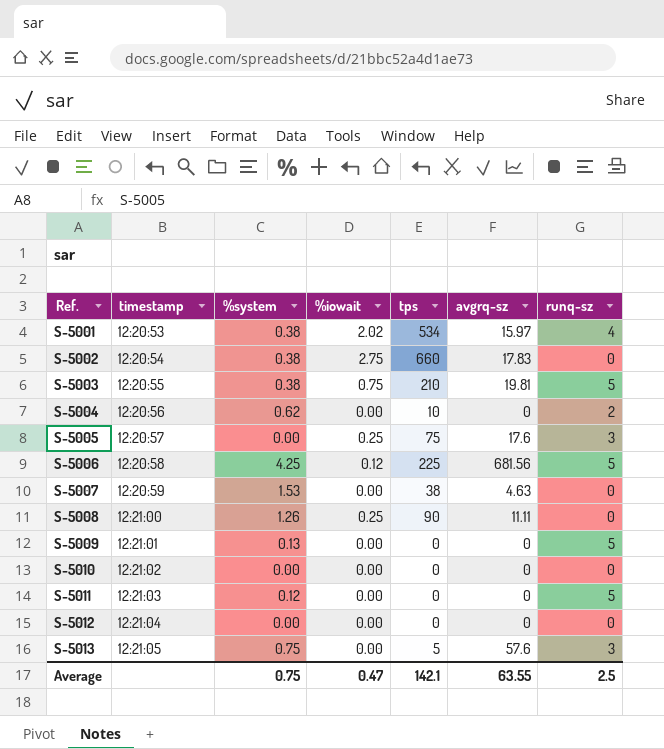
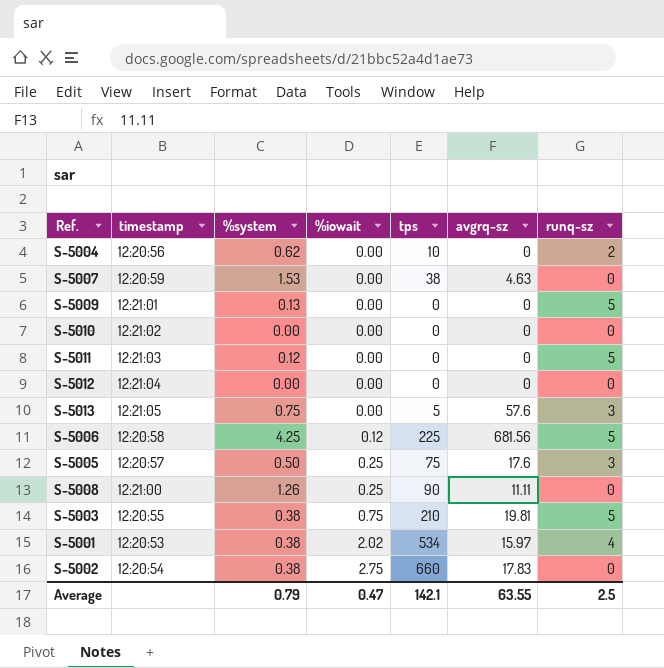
row order: Ref. ascending -> %iowait ascending
S-5005 | %system: 0.00 -> 0.50
Average | %system: 0.75 -> 0.79

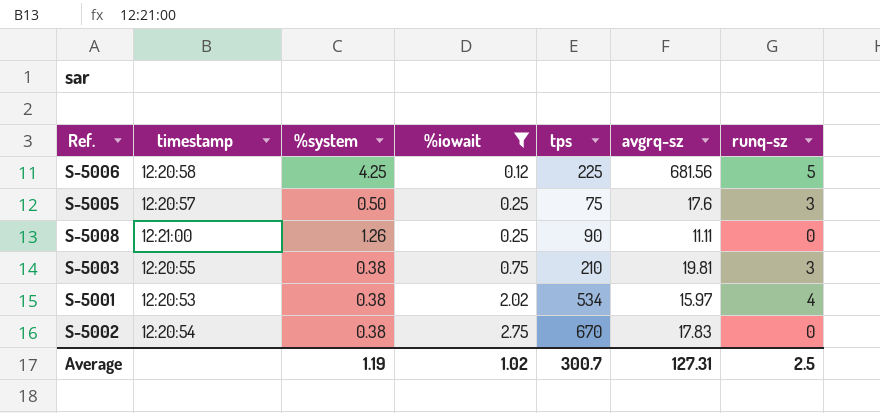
filter: none -> %iowait != 0.00
S-5003 | runq-sz: 5 -> 3
S-5002 | tps: 660 -> 670
Average | %system: 0.79 -> 1.19
Average | %iowait: 0.47 -> 1.02
Average | tps: 142.1 -> 300.7
Average | avgrq-sz: 63.55 -> 127.31

